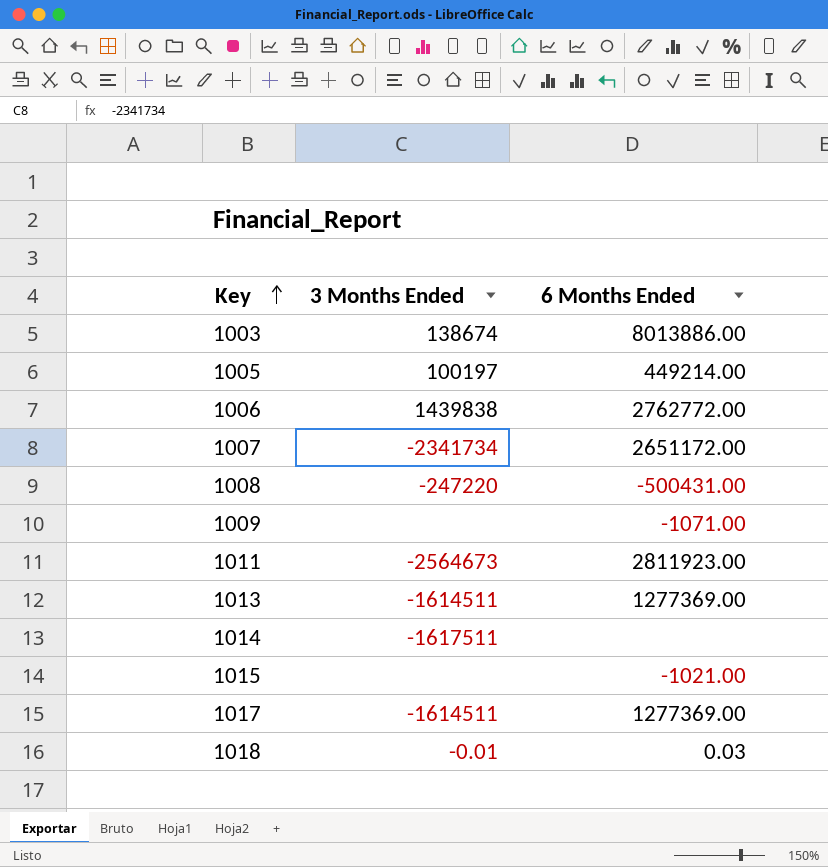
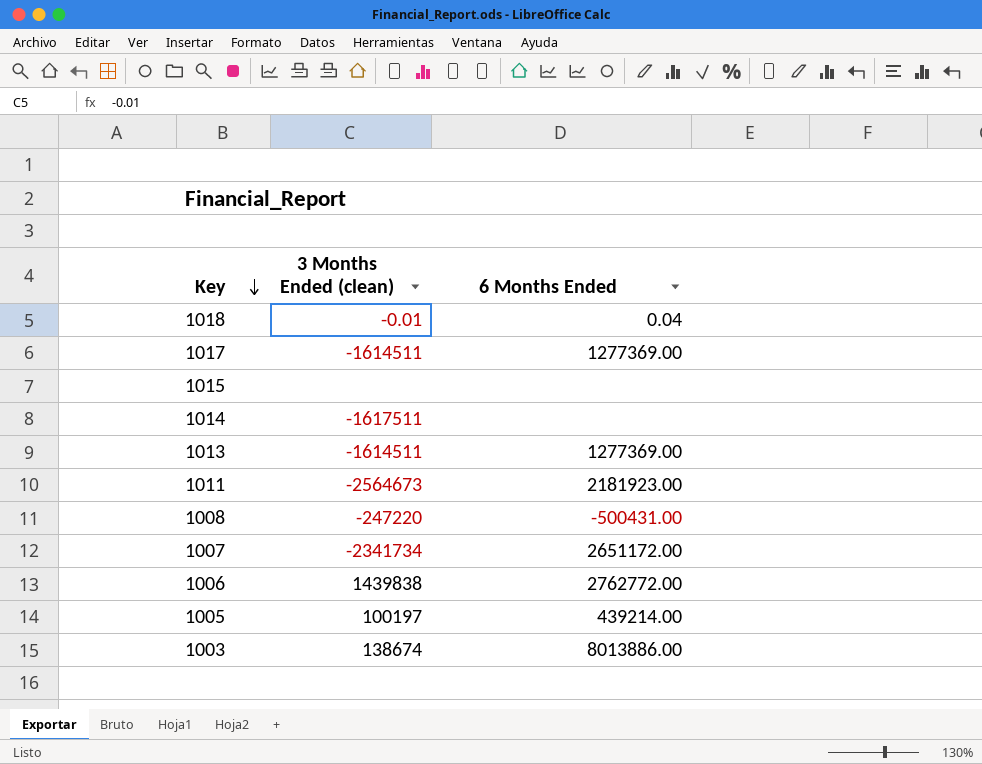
row order: Key ascending -> Key descending
column name: 3 Months Ended -> 3 Months Ended (clean)
row 1009: none | -1071.00 -> none
1018 | 6 Months Ended: 0.03 -> 0.04
1015 | 6 Months Ended: -1021.00 -> none
1011 | 6 Months Ended: 2811923.00 -> 2181923.00
1005 | 6 Months Ended: 449214.00 -> 439214.00

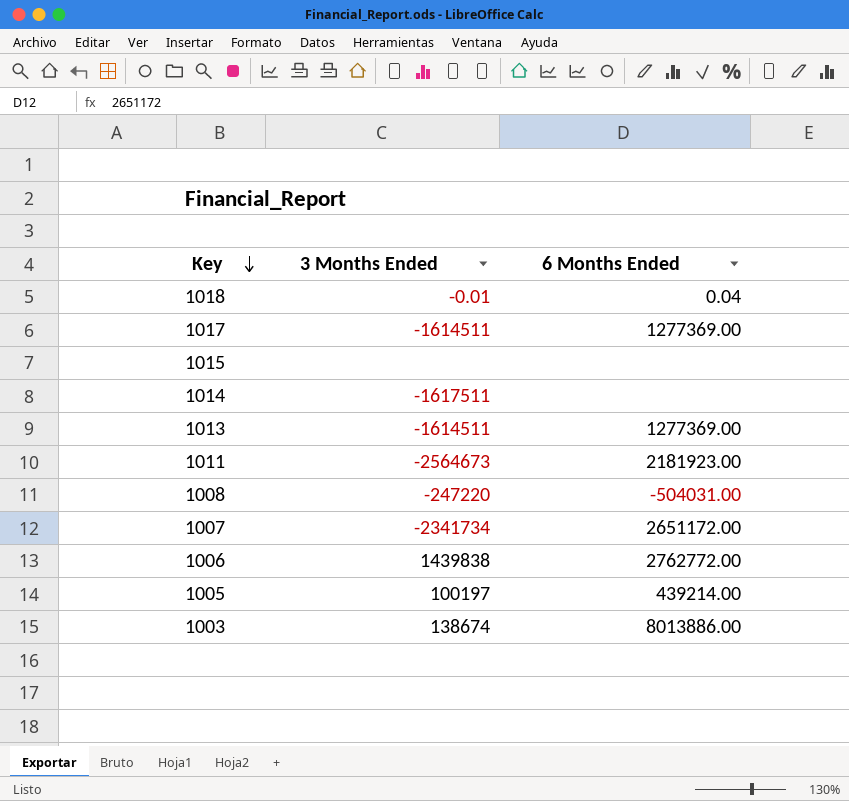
column name: 3 Months Ended (clean) -> 3 Months Ended
1008 | 6 Months Ended: -500431.00 -> -504031.00

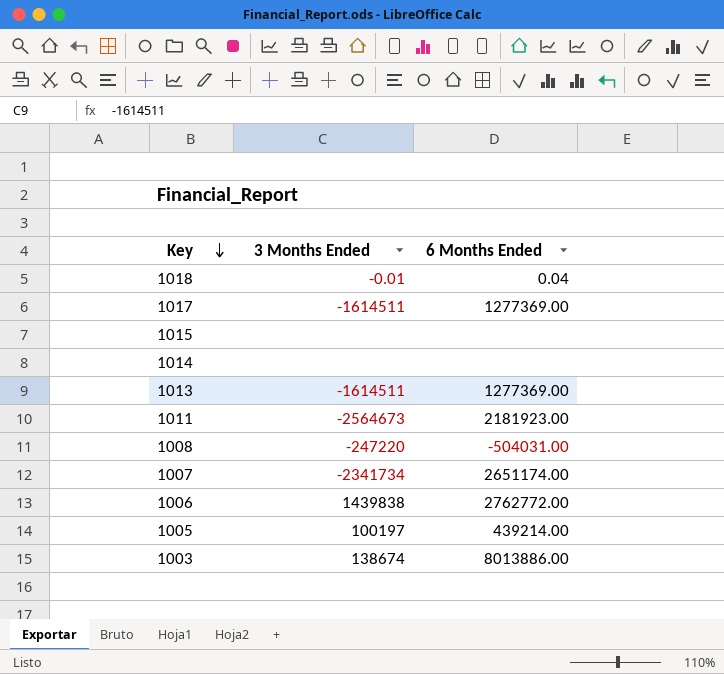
1014 | 3 Months Ended: -1617511 -> none
1007 | 6 Months Ended: 2651172.00 -> 2651174.00

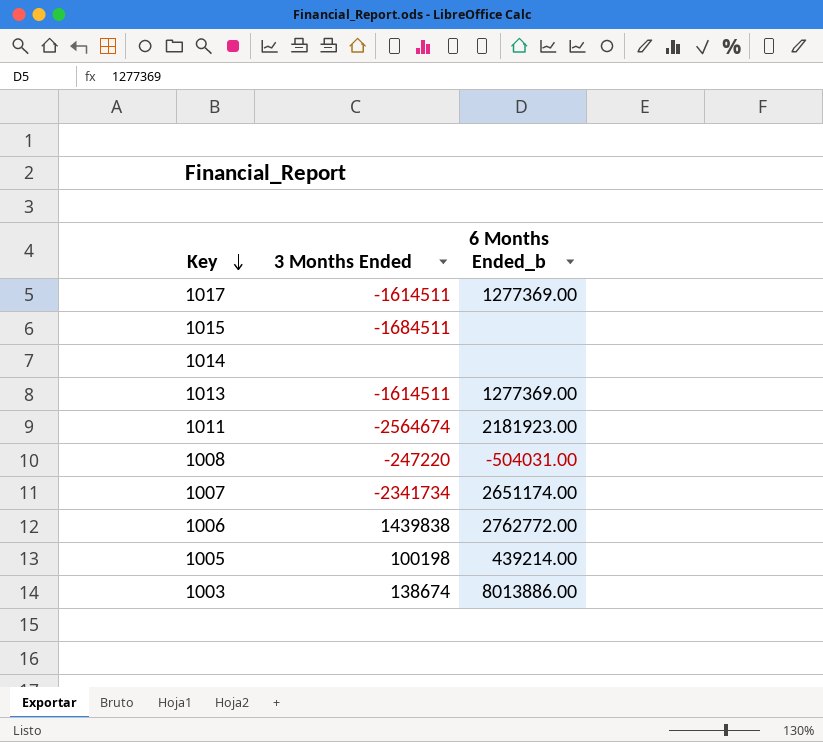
column name: 6 Months Ended -> 6 Months Ended_b
row 1018: -0.01 | 0.04 -> none
1015 | 3 Months Ended: none -> -1684511
1011 | 3 Months Ended: -2564673 -> -2564674
1005 | 3 Months Ended: 100197 -> 100198

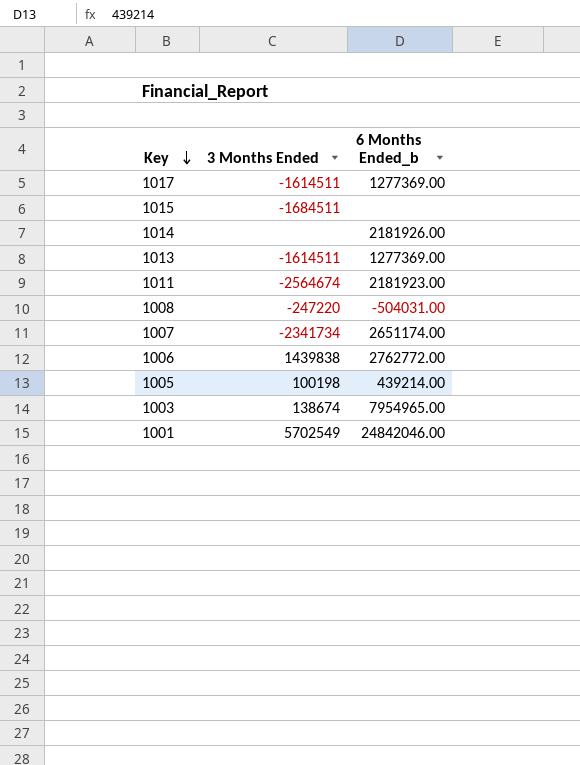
1014 | 6 Months Ended_b: none -> 2181926.00
1003 | 6 Months Ended_b: 8013886.00 -> 7954965.00
row 1001: none -> 5702549 | 24842046.00

